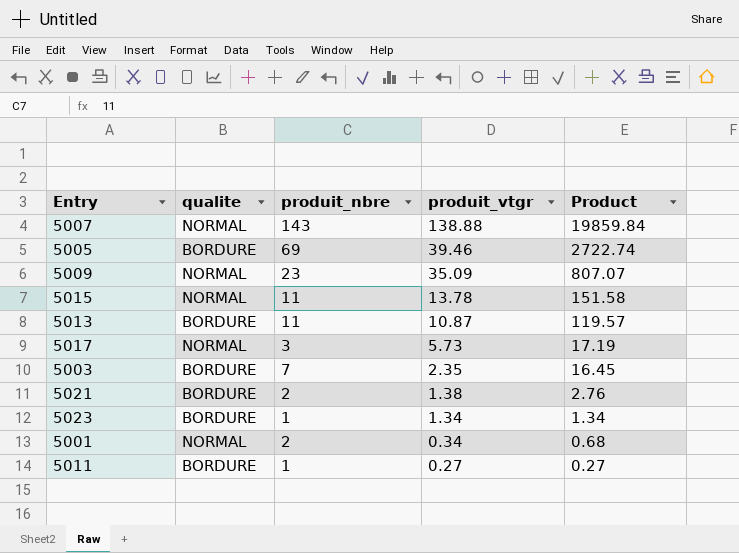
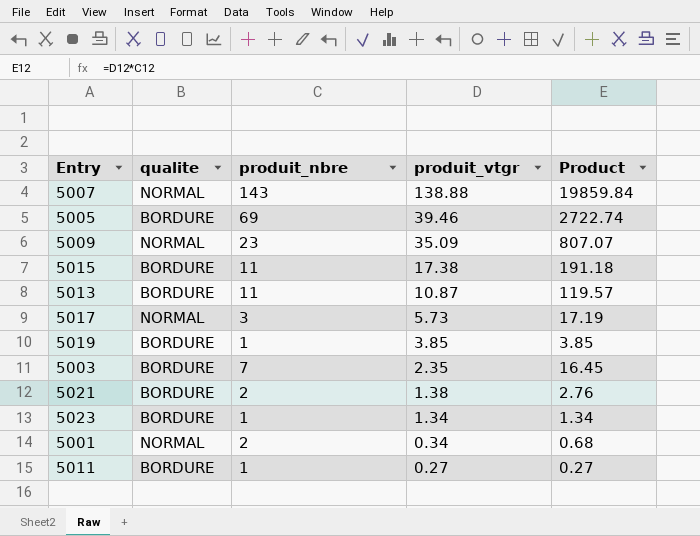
5015 | qualite: NORMAL -> BORDURE
5015 | produit_vtgr: 13.78 -> 17.38
5015 | Product: 151.58 -> 191.18
row 5019: none -> BORDURE | 1 | 3.85 | 3.85

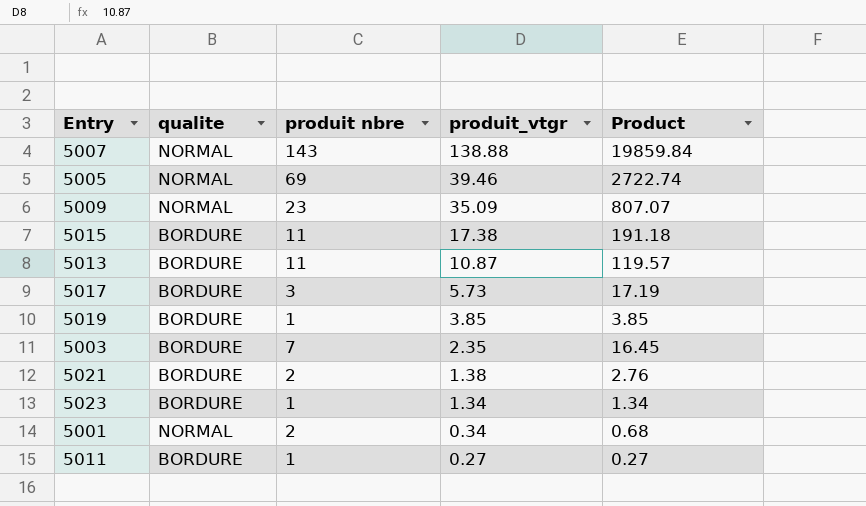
column name: produit_nbre -> produit nbre
5005 | qualite: BORDURE -> NORMAL
5017 | qualite: NORMAL -> BORDURE

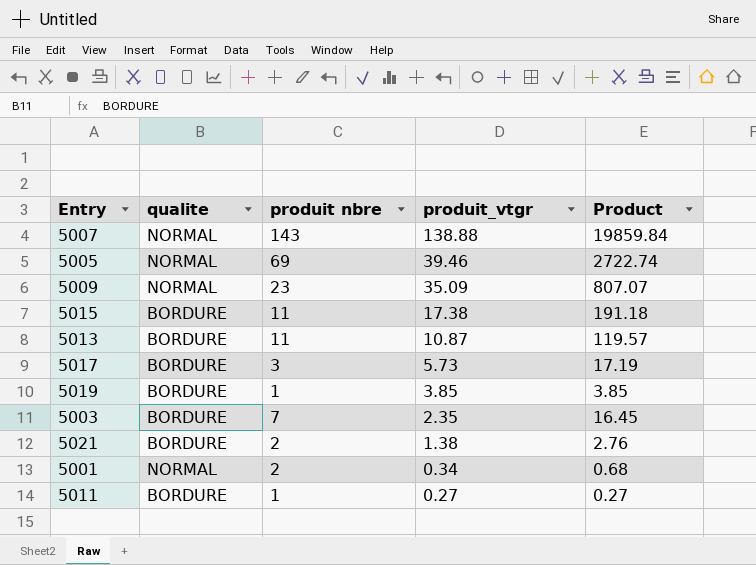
row 5023: BORDURE | 1 | 1.34 | 1.34 -> none

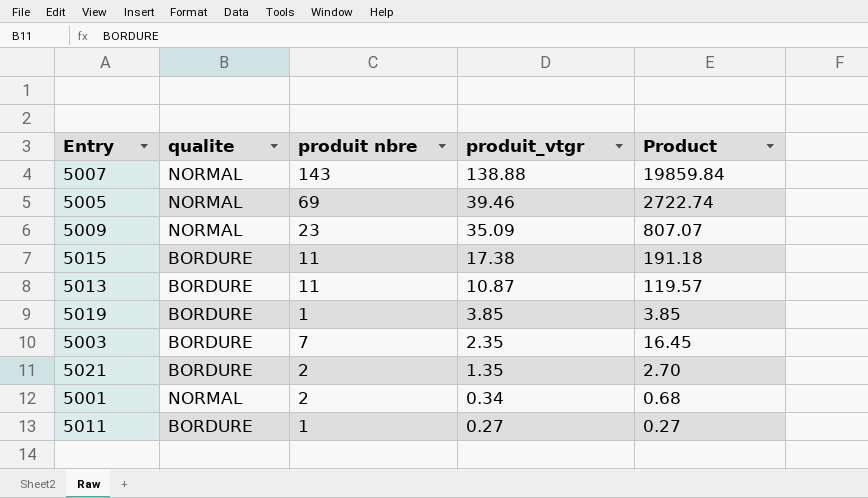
row 5017: BORDURE | 3 | 5.73 | 17.19 -> none
5021 | produit_vtgr: 1.38 -> 1.35
5021 | Product: 2.76 -> 2.70

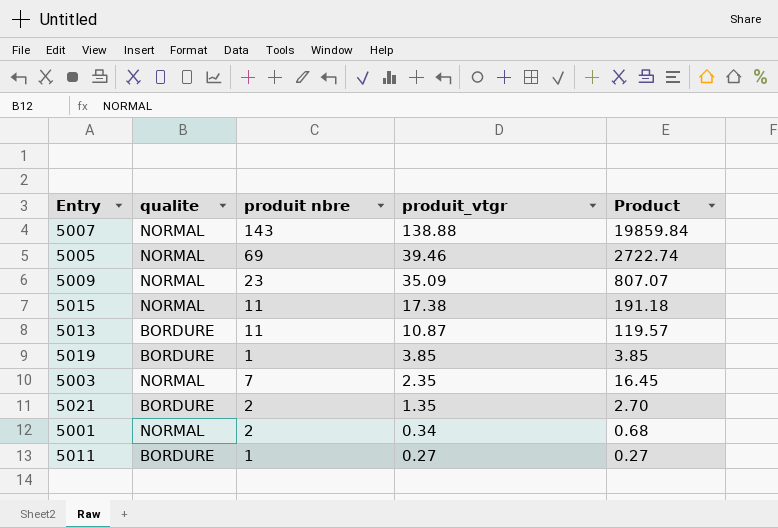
5015 | qualite: BORDURE -> NORMAL
5003 | qualite: BORDURE -> NORMAL

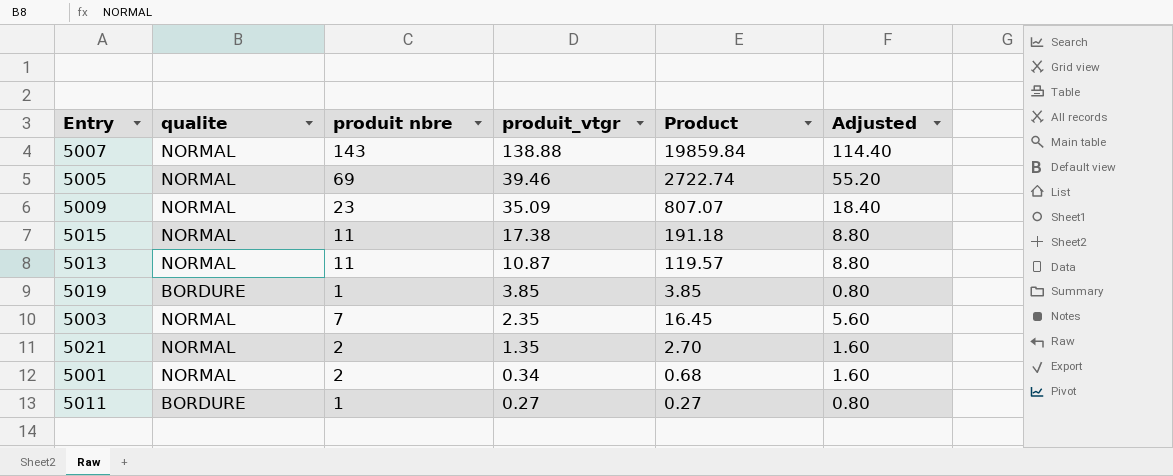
column Adjusted | formula: none -> [produit nbre] * 0.8
5013 | qualite: BORDURE -> NORMAL
5021 | qualite: BORDURE -> NORMAL

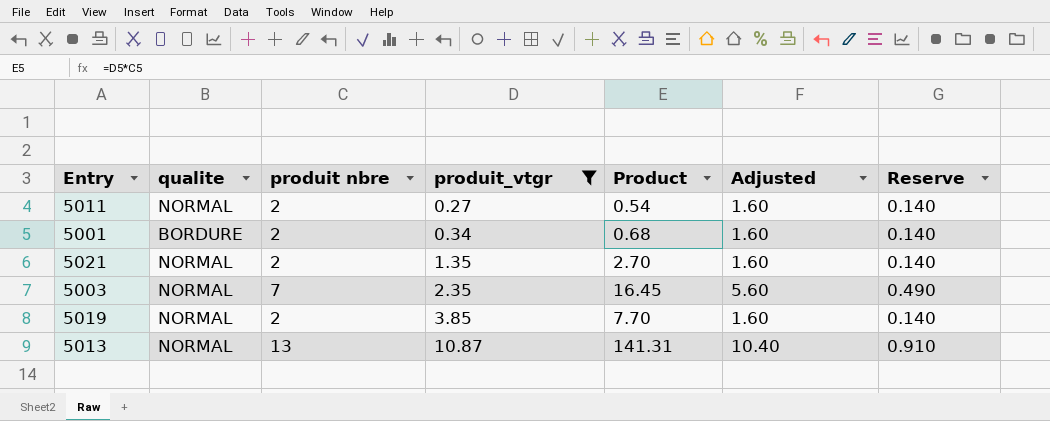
filter: none -> produit_vtgr <= 10.87
row order: produit_vtgr descending -> produit_vtgr ascending
column Reserve | formula: none -> [produit nbre] * 0.07
5011 | qualite: BORDURE -> NORMAL
5011 | produit nbre: 1 -> 2
5011 | Product: 0.27 -> 0.54
5011 | Adjusted: 0.80 -> 1.60
5001 | qualite: NORMAL -> BORDURE
5019 | qualite: BORDURE -> NORMAL
5019 | produit nbre: 1 -> 2
5019 | Product: 3.85 -> 7.70
5019 | Adjusted: 0.80 -> 1.60
5013 | produit nbre: 11 -> 13
5013 | Product: 119.57 -> 141.31
5013 | Adjusted: 8.80 -> 10.40

